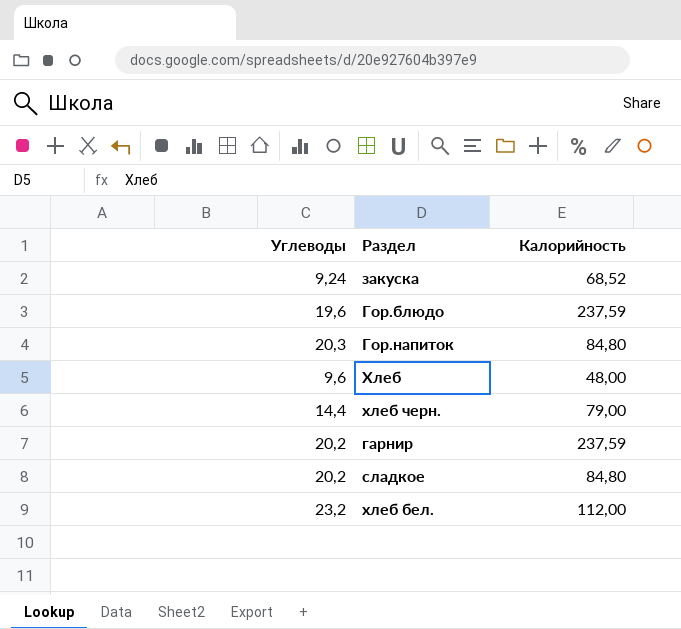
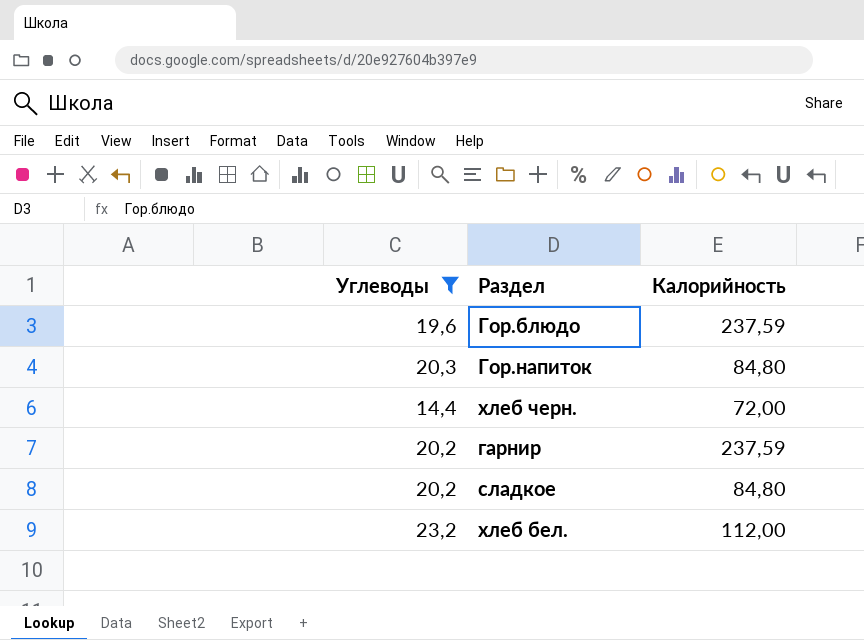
filter: none -> Углеводы >= 14,4
хлеб черн. | Калорийность: 79,00 -> 72,00

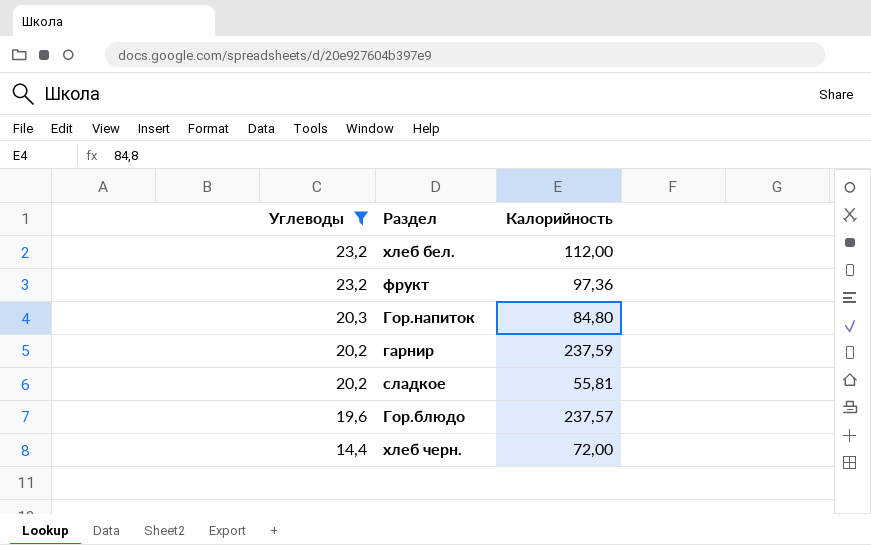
row order: none -> Углеводы descending
row фрукт: none -> 23,2 | 97,36
сладкое | Калорийность: 84,80 -> 55,81
Гор.блюдо | Калорийность: 237,59 -> 237,57

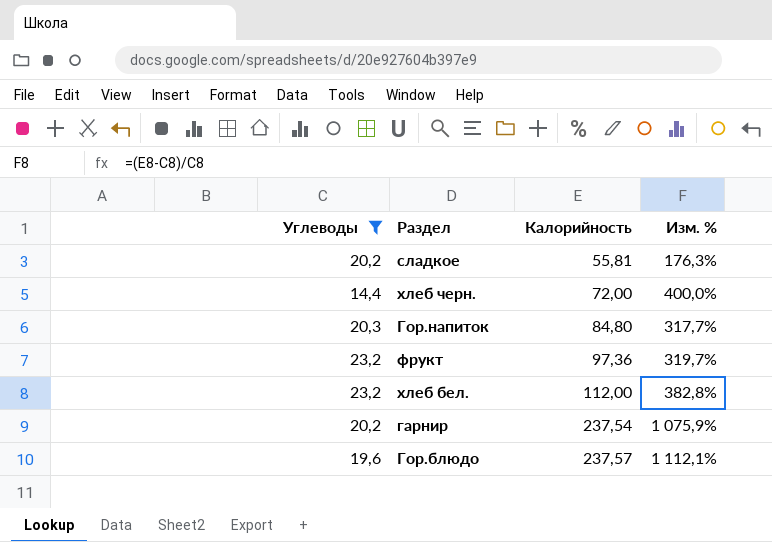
row order: Углеводы descending -> Калорийность ascending
column Изм. % | formula: none -> ([Калорийность] - [Углеводы]) / [Углеводы]
гарнир | Калорийность: 237,59 -> 237,54

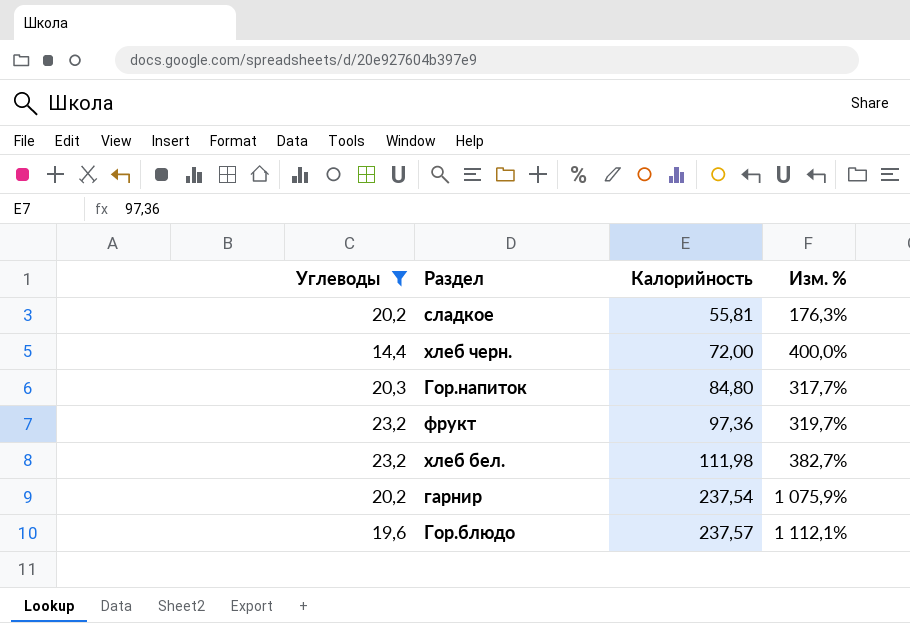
хлеб бел. | Калорийность: 112,00 -> 111,98
хлеб бел. | Изм. %: 382,8% -> 382,7%

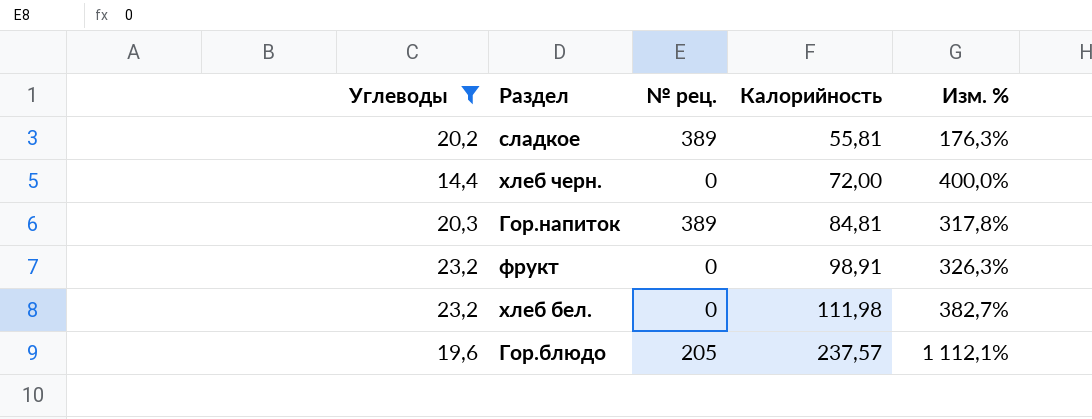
column № рец. | position: none -> 3
row гарнир: 20,2 | 237,54 | 1 075,9% -> none
Гор.напиток | Калорийность: 84,80 -> 84,81
Гор.напиток | Изм. %: 317,7% -> 317,8%
фрукт | Калорийность: 97,36 -> 98,91
фрукт | Изм. %: 319,7% -> 326,3%

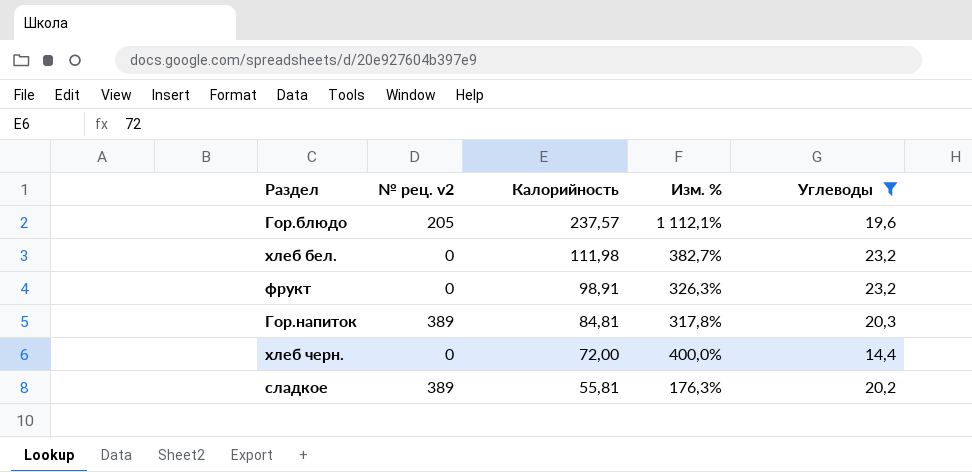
row order: Калорийность ascending -> Калорийность descending
column name: № рец. -> № рец. v2
column Углеводы | position: 1 -> 5

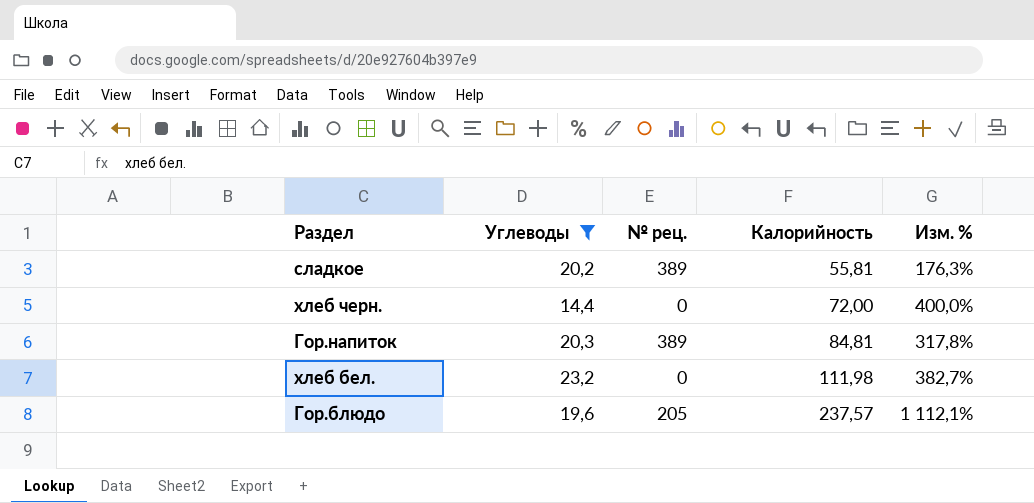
row order: Калорийность descending -> Калорийность ascending
column Углеводы | position: 5 -> 2
column name: № рец. v2 -> № рец.
row фрукт: 0 | 98,91 | 326,3% | 23,2 -> none

